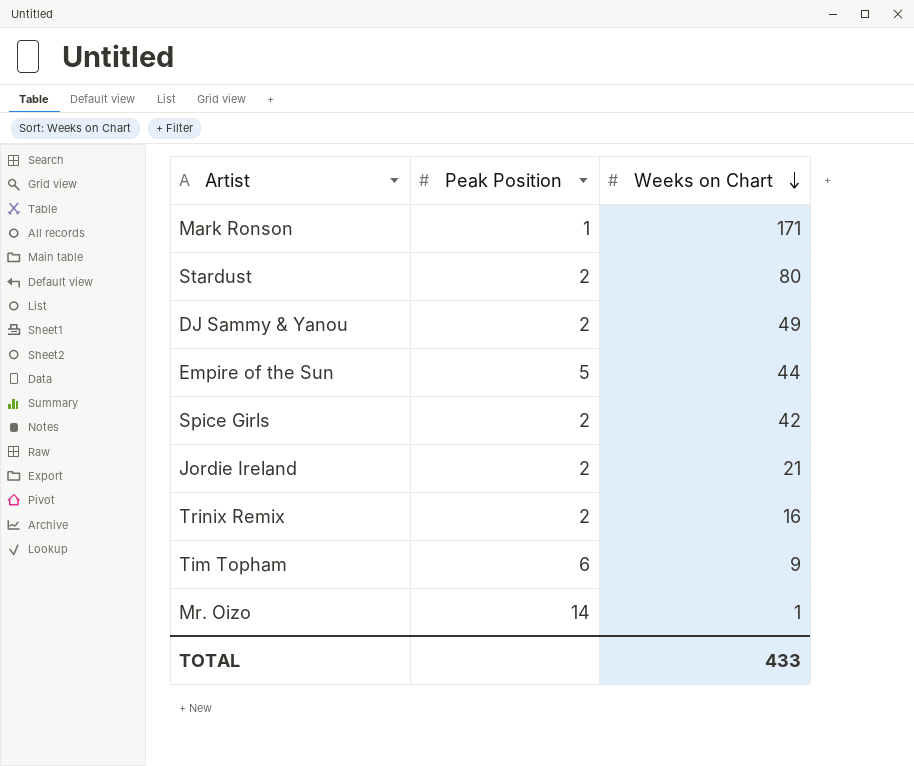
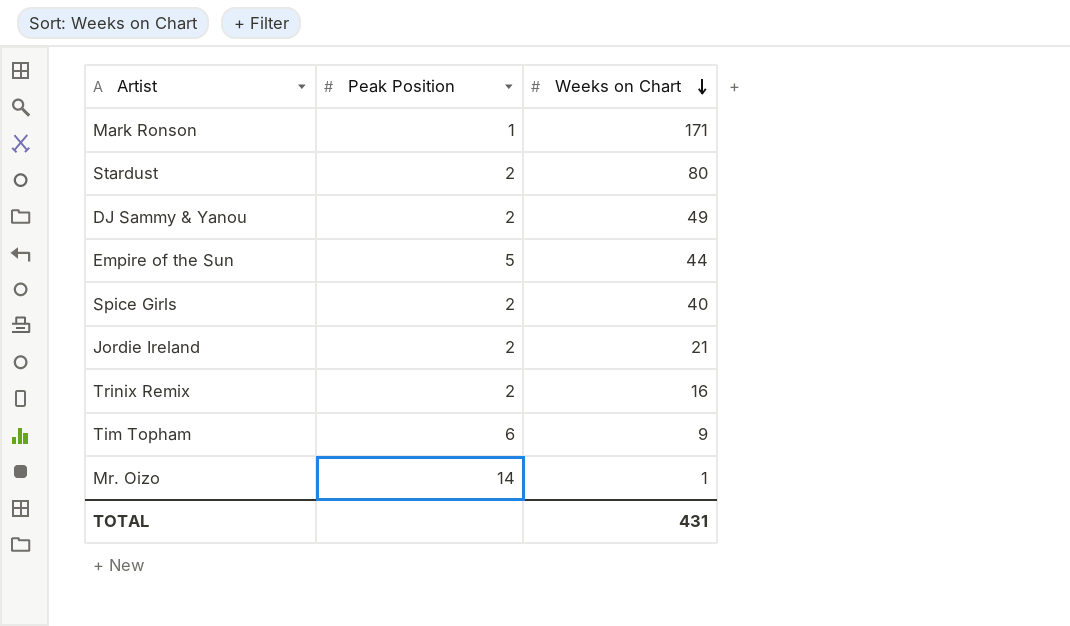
Spice Girls | Weeks on Chart: 42 -> 40
TOTAL | Weeks on Chart: 433 -> 431

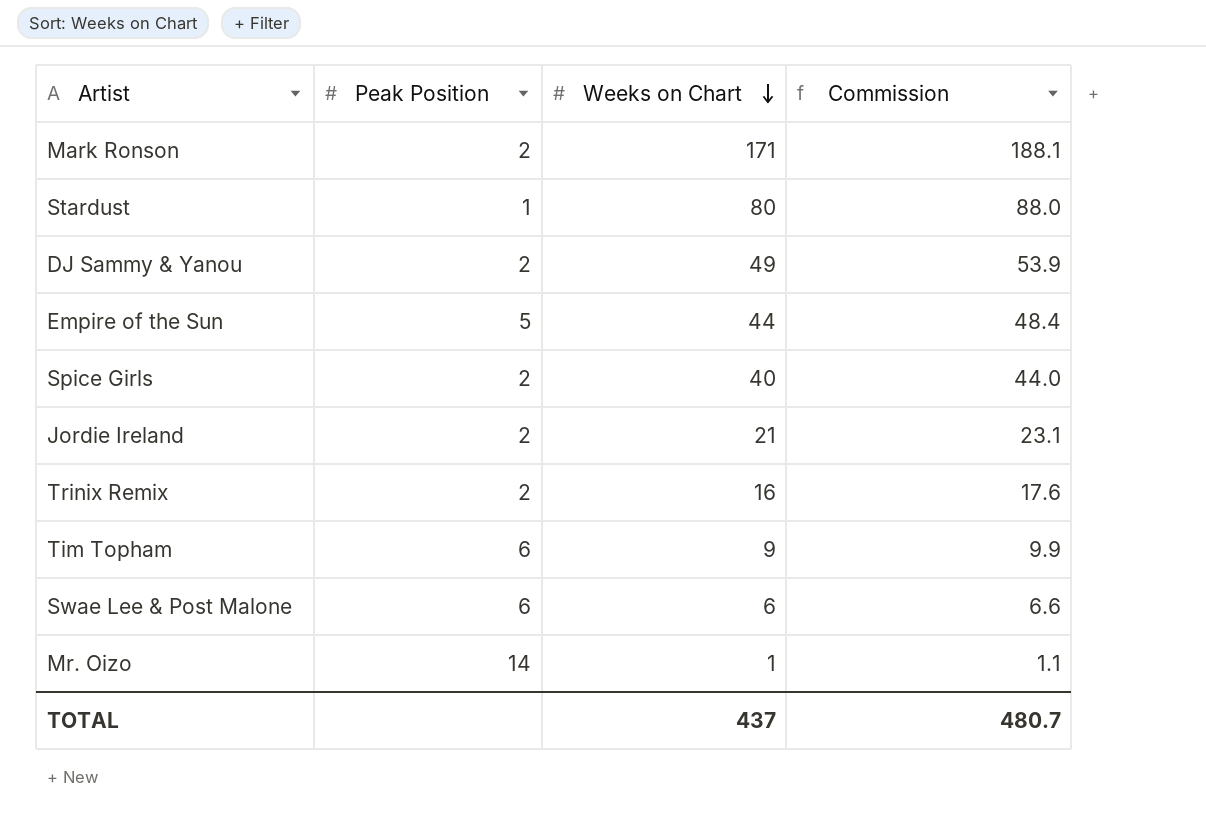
column Commission | formula: none -> [Weeks on Chart] * 1.1
Mark Ronson | Peak Position: 1 -> 2
Stardust | Peak Position: 2 -> 1
row Swae Lee & Post Malone: none -> 6 | 6 | 6.6
TOTAL | Weeks on Chart: 431 -> 437

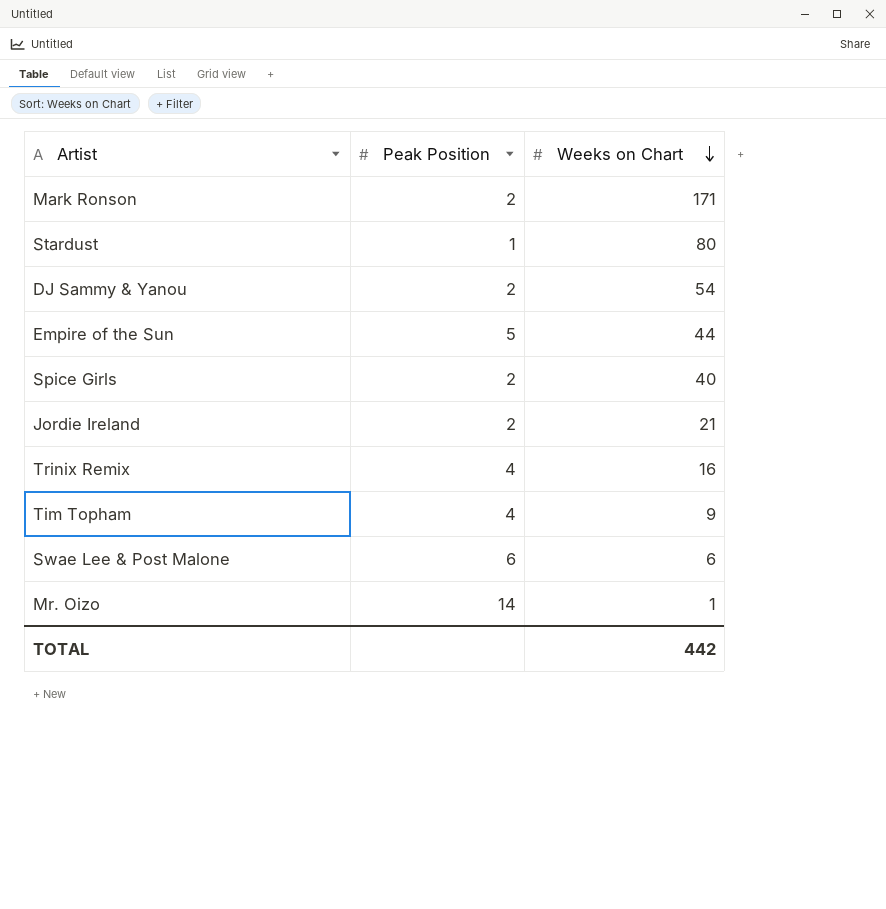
column Commission | formula: [Weeks on Chart] * 1.1 -> none
DJ Sammy & Yanou | Weeks on Chart: 49 -> 54
Trinix Remix | Peak Position: 2 -> 4
Tim Topham | Peak Position: 6 -> 4
TOTAL | Weeks on Chart: 437 -> 442

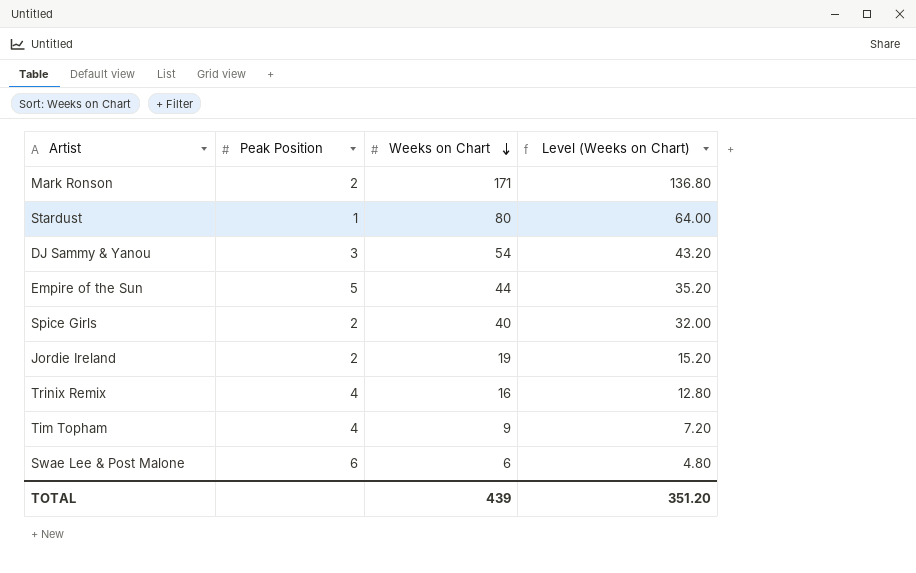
column Level (Weeks on Chart) | formula: none -> [Weeks on Chart] * 0.8
row Mr. Oizo: 14 | 1 -> none
DJ Sammy & Yanou | Peak Position: 2 -> 3
Jordie Ireland | Weeks on Chart: 21 -> 19
TOTAL | Weeks on Chart: 442 -> 439

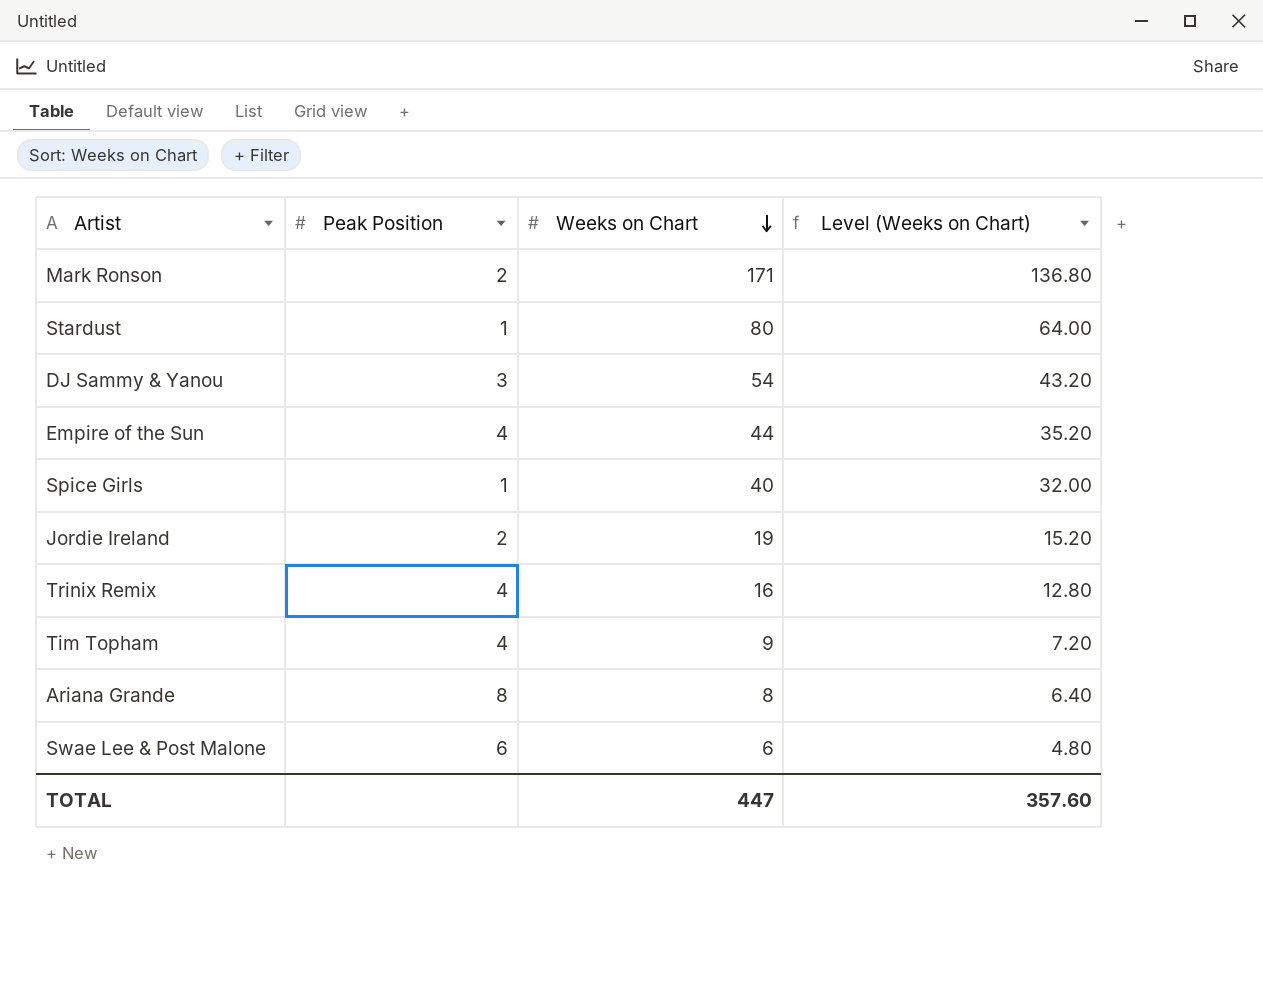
Empire of the Sun | Peak Position: 5 -> 4
Spice Girls | Peak Position: 2 -> 1
row Ariana Grande: none -> 8 | 8 | 6.40
TOTAL | Weeks on Chart: 439 -> 447
TOTAL | Level (Weeks on Chart): 351.20 -> 357.60

